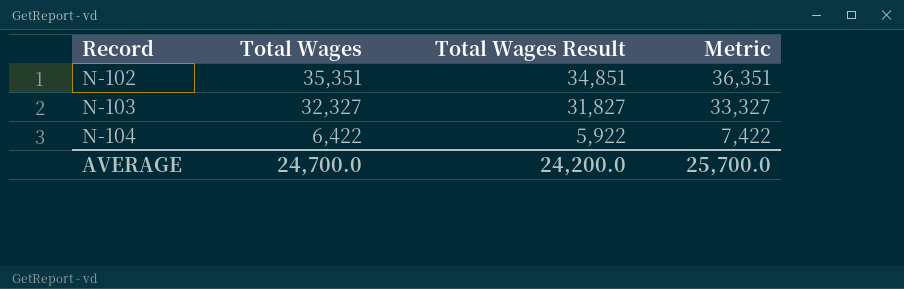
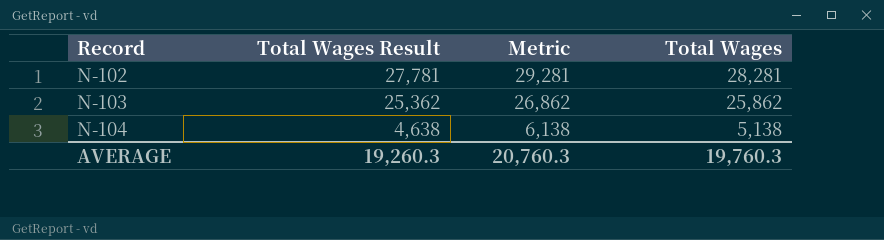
column Total Wages | position: 2 -> 4
N-102 | Total Wages Result: 34,851 -> 27,781
N-102 | Metric: 36,351 -> 29,281
N-102 | Total Wages: 35,351 -> 28,281
N-103 | Total Wages Result: 31,827 -> 25,362
N-103 | Metric: 33,327 -> 26,862
N-103 | Total Wages: 32,327 -> 25,862
N-104 | Total Wages Result: 5,922 -> 4,638
N-104 | Metric: 7,422 -> 6,138
N-104 | Total Wages: 6,422 -> 5,138
AVERAGE | Total Wages Result: 24,200.0 -> 19,260.3
AVERAGE | Metric: 25,700.0 -> 20,760.3
AVERAGE | Total Wages: 24,700.0 -> 19,760.3

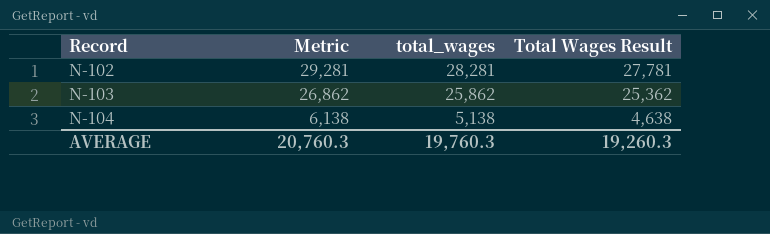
column name: Total Wages -> total_wages
column Total Wages Result | position: 2 -> 4

